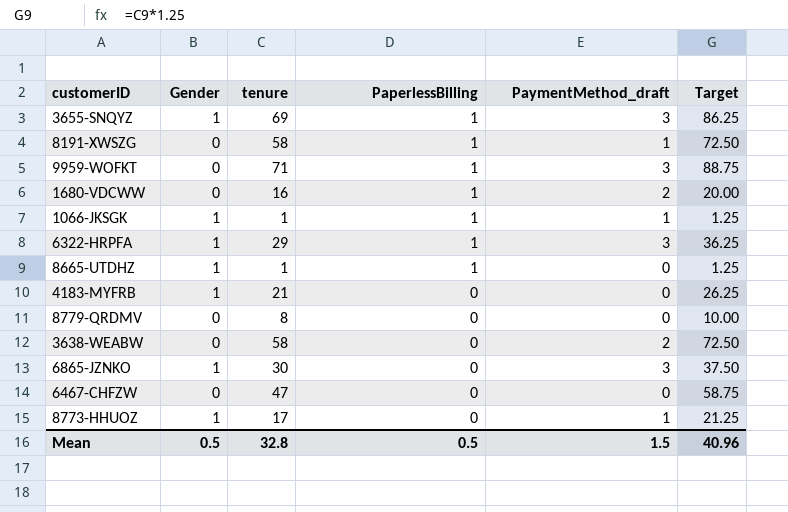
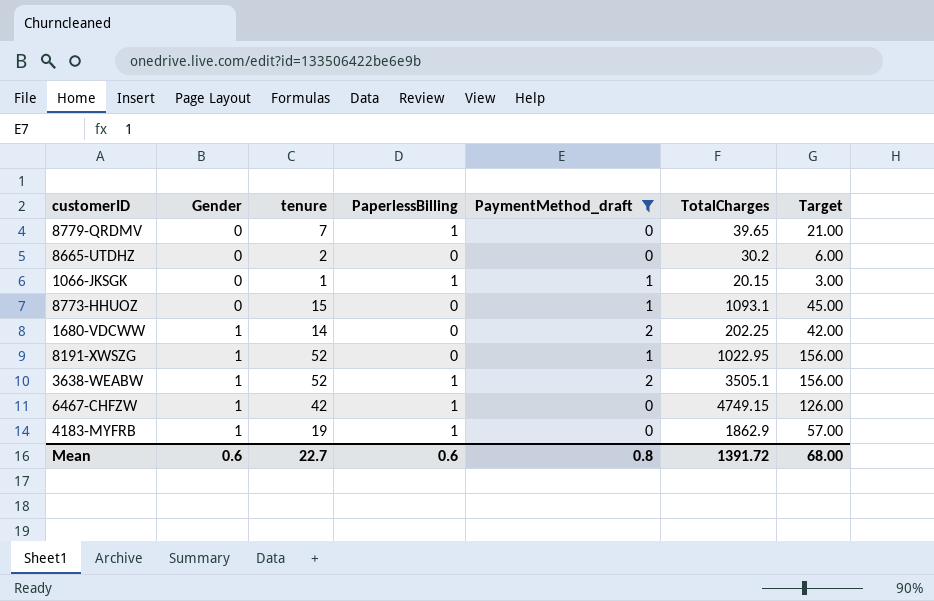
filter: none -> PaymentMethod_draft != 3
row order: PaperlessBilling descending -> Gender ascending
column TotalCharges | position: none -> 6
column Target | formula: [tenure] * 1.25 -> [tenure] * 3
8779-QRDMV | tenure: 8 -> 7
8779-QRDMV | PaperlessBilling: 0 -> 1
8665-UTDHZ | Gender: 1 -> 0
8665-UTDHZ | tenure: 1 -> 2
8665-UTDHZ | PaperlessBilling: 1 -> 0
1066-JKSGK | Gender: 1 -> 0
8773-HHUOZ | Gender: 1 -> 0
8773-HHUOZ | tenure: 17 -> 15
1680-VDCWW | Gender: 0 -> 1
1680-VDCWW | tenure: 16 -> 14
1680-VDCWW | PaperlessBilling: 1 -> 0
8191-XWSZG | Gender: 0 -> 1
8191-XWSZG | tenure: 58 -> 52
8191-XWSZG | PaperlessBilling: 1 -> 0
3638-WEABW | Gender: 0 -> 1
3638-WEABW | tenure: 58 -> 52
3638-WEABW | PaperlessBilling: 0 -> 1
6467-CHFZW | Gender: 0 -> 1
6467-CHFZW | tenure: 47 -> 42
6467-CHFZW | PaperlessBilling: 0 -> 1
4183-MYFRB | tenure: 21 -> 19
4183-MYFRB | PaperlessBilling: 0 -> 1
Mean | Gender: 0.5 -> 0.6
Mean | tenure: 32.8 -> 22.7
Mean | PaperlessBilling: 0.5 -> 0.6
Mean | PaymentMethod_draft: 1.5 -> 0.8
Mean | Target: 40.96 -> 68.00

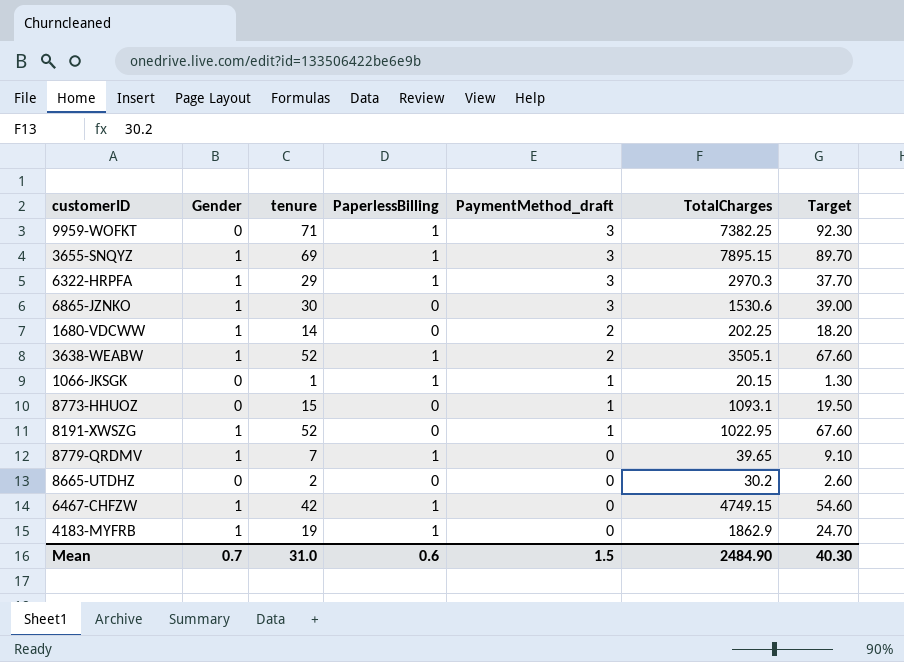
filter: PaymentMethod_draft != 3 -> none
row order: Gender ascending -> PaymentMethod_draft descending
column Target | formula: [tenure] * 3 -> [tenure] * 1.3
8779-QRDMV | Gender: 0 -> 1
Mean | Gender: 0.6 -> 0.7
Mean | tenure: 22.7 -> 31.0
Mean | PaymentMethod_draft: 0.8 -> 1.5
Mean | TotalCharges: 1391.72 -> 2484.90
Mean | Target: 68.00 -> 40.30

